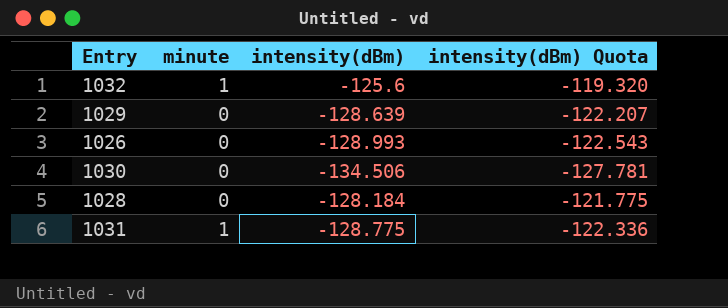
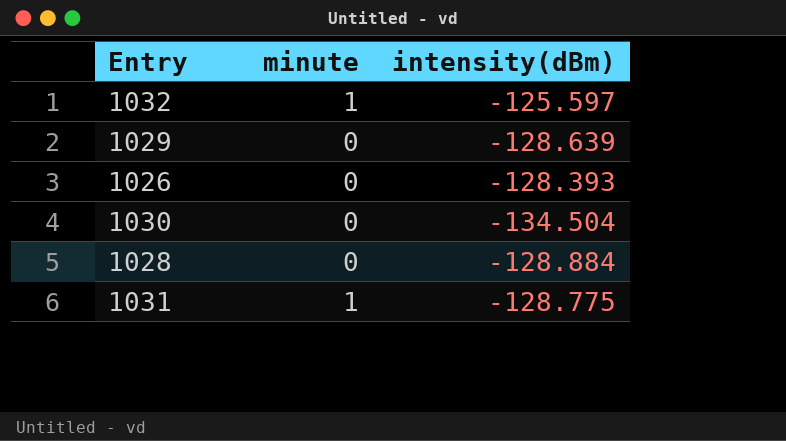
column intensity(dBm) Quota | formula: [intensity(dBm)] * 0.95 -> none
1032 | intensity(dBm): -125.6 -> -125.597
1026 | intensity(dBm): -128.993 -> -128.393
1030 | intensity(dBm): -134.506 -> -134.504
1028 | intensity(dBm): -128.184 -> -128.884

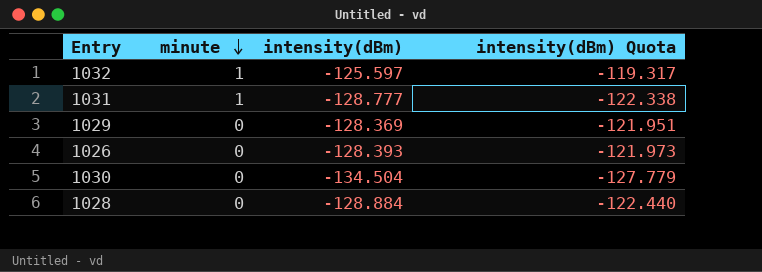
row order: none -> minute descending
column intensity(dBm) Quota | formula: none -> [intensity(dBm)] * 0.95
1031 | intensity(dBm): -128.775 -> -128.777
1029 | intensity(dBm): -128.639 -> -128.369

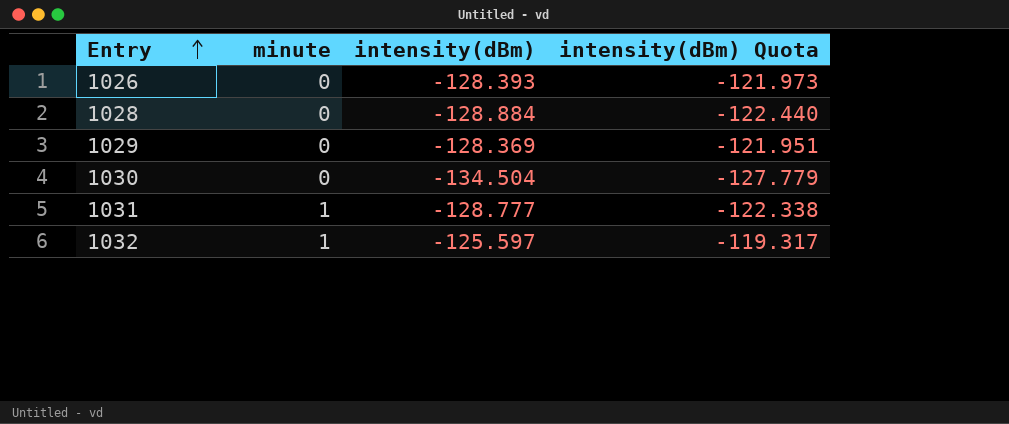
row order: minute descending -> Entry ascending

